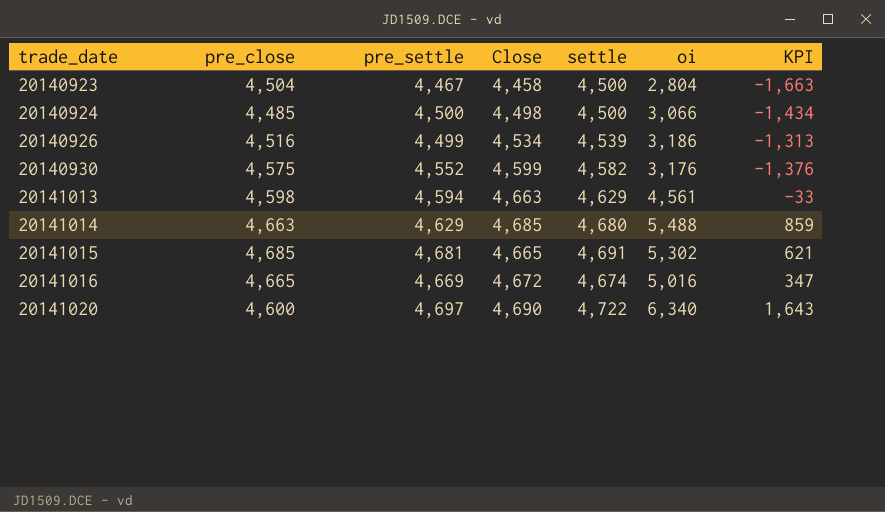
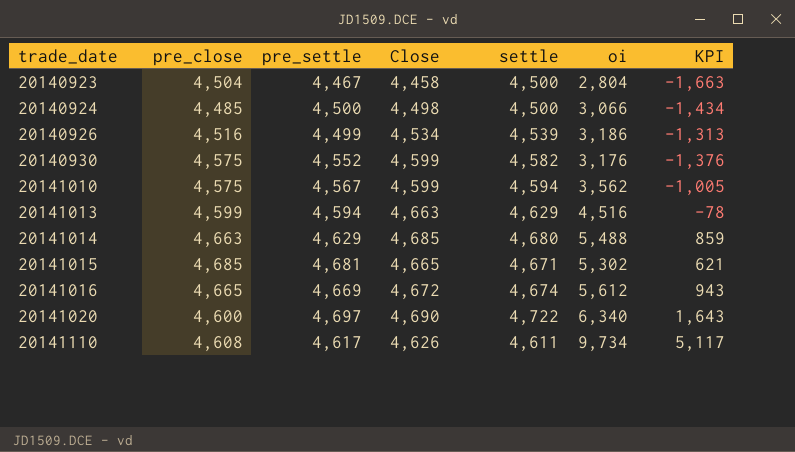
row 20141010: none -> 4,575 | 4,567 | 4,599 | 4,594 | 3,562 | -1,005
20141013 | pre_close: 4,598 -> 4,599
20141013 | oi: 4,561 -> 4,516
20141013 | KPI: -33 -> -78
20141015 | settle: 4,691 -> 4,671
20141016 | oi: 5,016 -> 5,612
20141016 | KPI: 347 -> 943
row 20141110: none -> 4,608 | 4,617 | 4,626 | 4,611 | 9,734 | 5,117

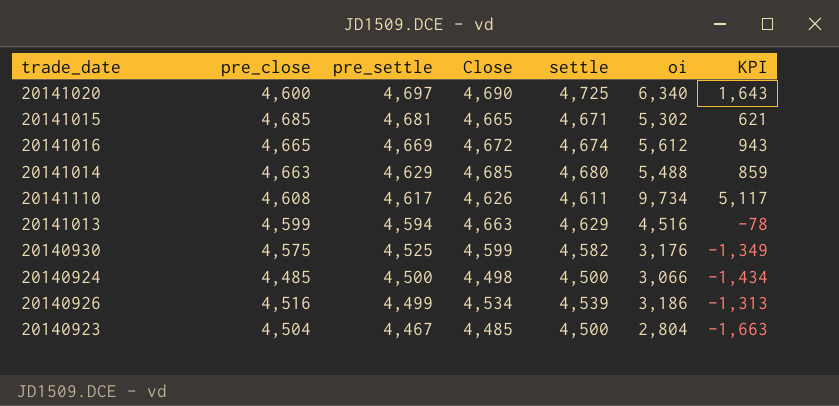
row order: trade_date ascending -> pre_settle descending
row 20141010: 4,575 | 4,567 | 4,599 | 4,594 | 3,562 | -1,005 -> none
20141020 | settle: 4,722 -> 4,725
20140930 | pre_settle: 4,552 -> 4,525
20140930 | KPI: -1,376 -> -1,349
20140923 | Close: 4,458 -> 4,485

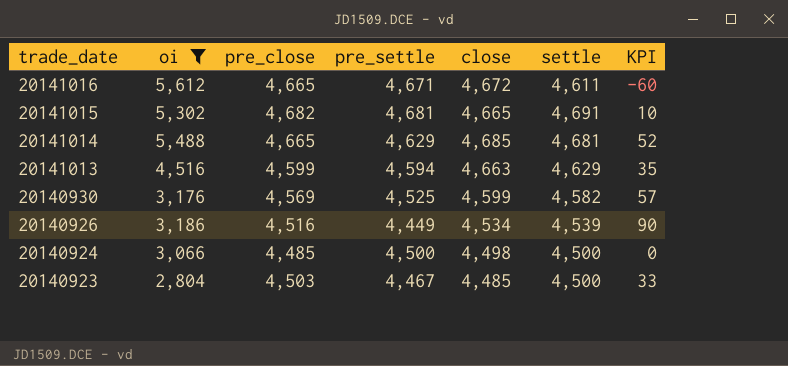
filter: none -> oi <= 5,612
row order: pre_settle descending -> trade_date descending
column oi | position: 6 -> 2
column name: Close -> close
column KPI | formula: [oi] - [pre_settle] -> [settle] - [pre_settle]
20141016 | pre_settle: 4,669 -> 4,671
20141016 | settle: 4,674 -> 4,611
20141015 | pre_close: 4,685 -> 4,682
20141015 | settle: 4,671 -> 4,691
20141014 | pre_close: 4,663 -> 4,665
20141014 | settle: 4,680 -> 4,681
20140930 | pre_close: 4,575 -> 4,569
20140926 | pre_settle: 4,499 -> 4,449
20140923 | pre_close: 4,504 -> 4,503

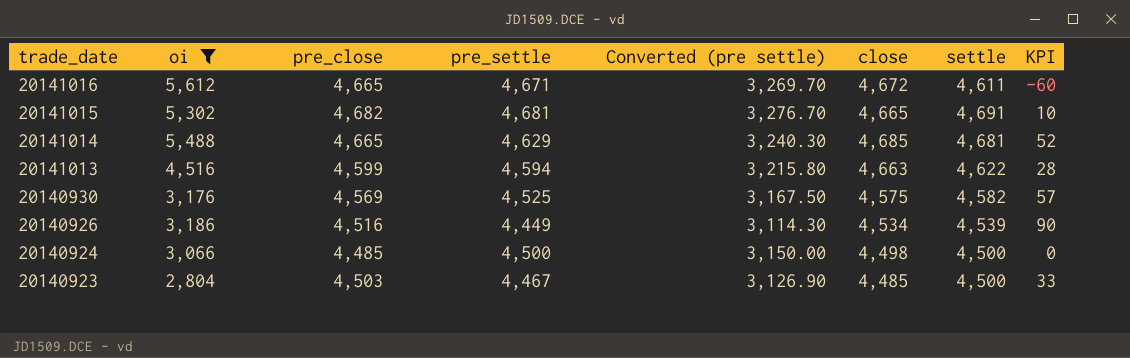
column Converted (pre settle) | formula: none -> [pre_settle] * 0.7
20141013 | settle: 4,629 -> 4,622
20141013 | KPI: 35 -> 28
20140930 | close: 4,599 -> 4,575

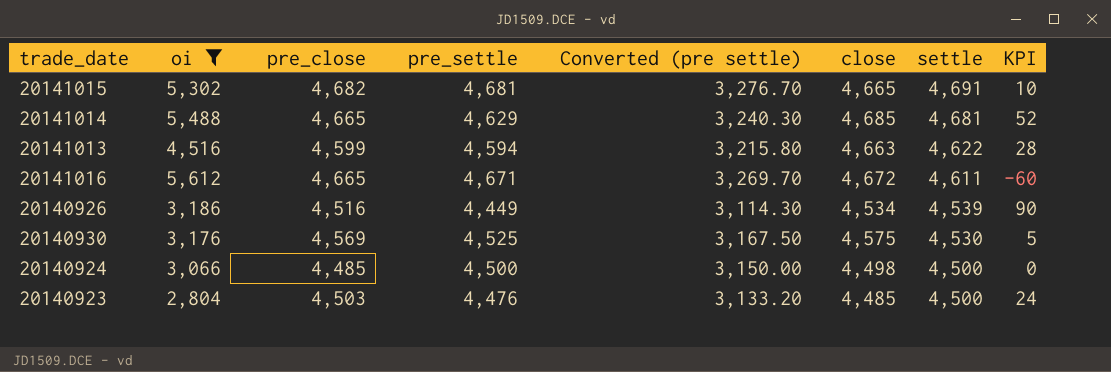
row order: trade_date descending -> settle descending
20140930 | settle: 4,582 -> 4,530
20140930 | KPI: 57 -> 5
20140923 | pre_settle: 4,467 -> 4,476
20140923 | Converted (pre settle): 3,126.90 -> 3,133.20
20140923 | KPI: 33 -> 24

